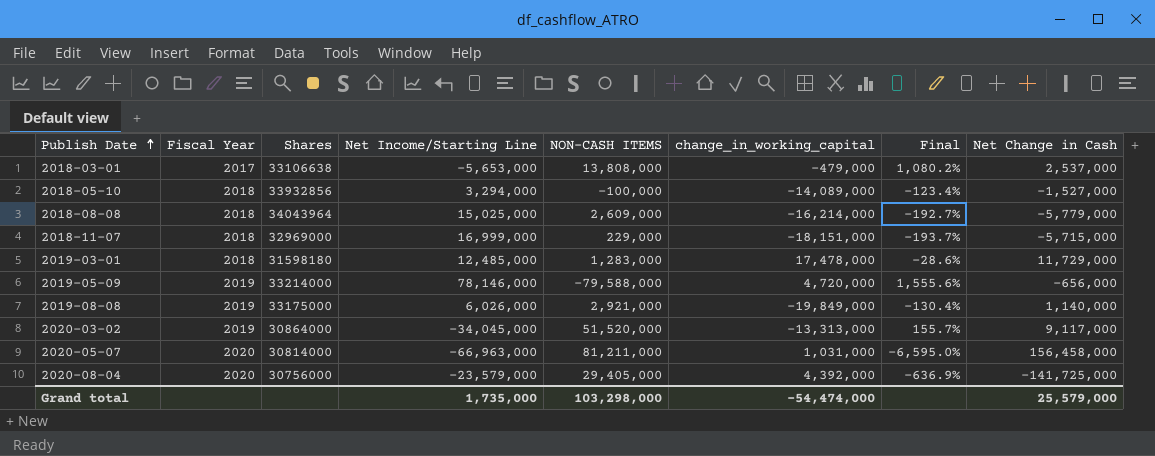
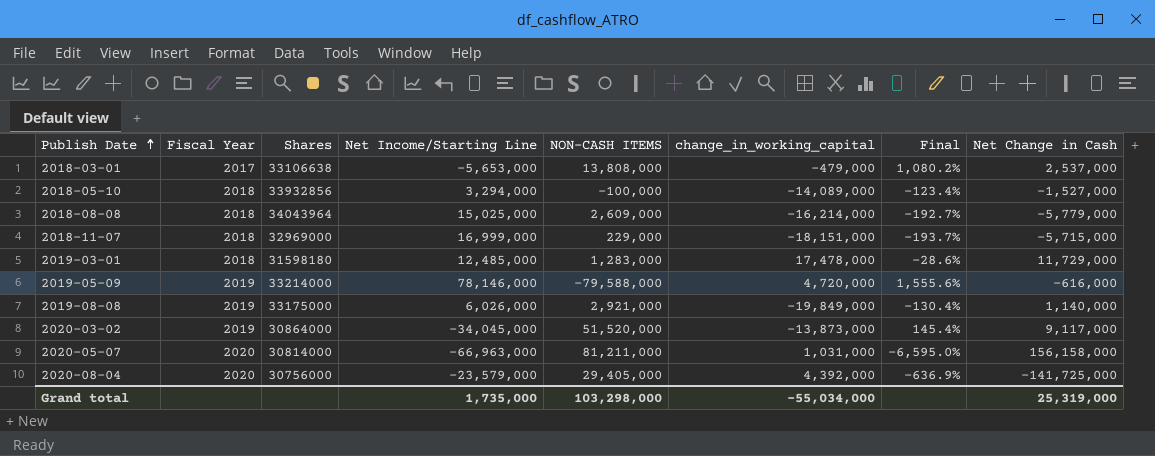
2019-05-09 | Net Change in Cash: -656,000 -> -616,000
2020-03-02 | change_in_working_capital: -13,313,000 -> -13,873,000
2020-03-02 | Final: 155.7% -> 145.4%
2020-05-07 | Net Change in Cash: 156,458,000 -> 156,158,000
Grand total | change_in_working_capital: -54,474,000 -> -55,034,000
Grand total | Net Change in Cash: 25,579,000 -> 25,319,000

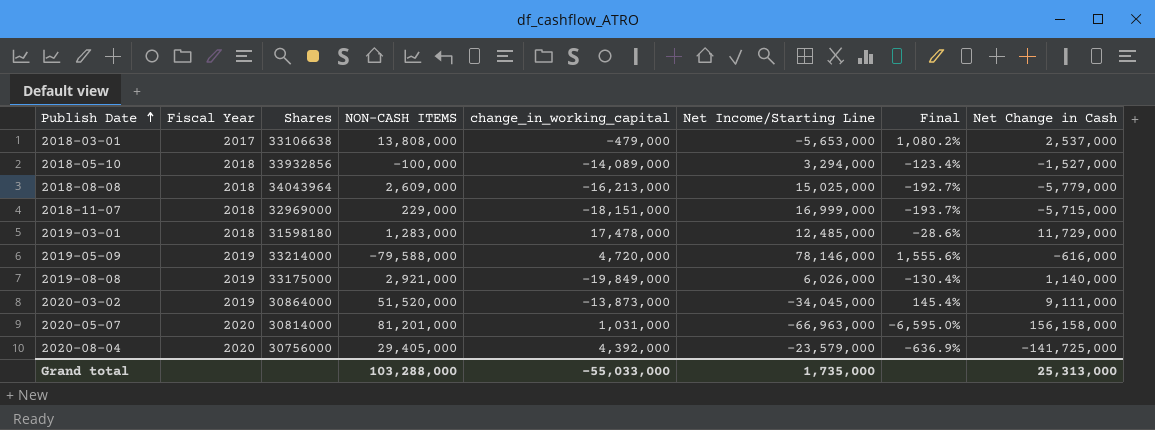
column Net Income/Starting Line | position: 4 -> 6
2018-08-08 | change_in_working_capital: -16,214,000 -> -16,213,000
2020-03-02 | Net Change in Cash: 9,117,000 -> 9,111,000
2020-05-07 | NON-CASH ITEMS: 81,211,000 -> 81,201,000
Grand total | NON-CASH ITEMS: 103,298,000 -> 103,288,000
Grand total | change_in_working_capital: -55,034,000 -> -55,033,000
Grand total | Net Change in Cash: 25,319,000 -> 25,313,000

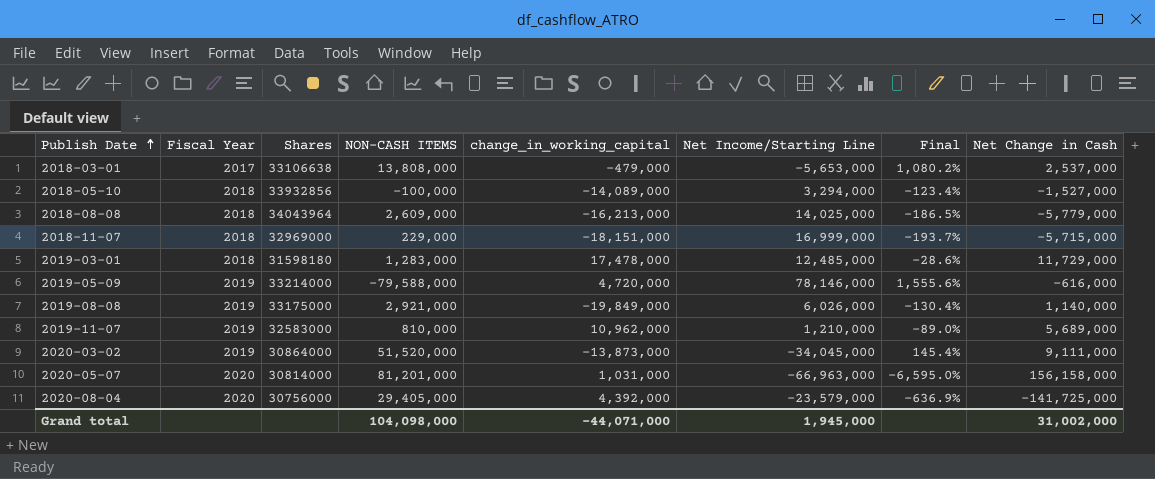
2018-08-08 | Net Income/Starting Line: 15,025,000 -> 14,025,000
2018-08-08 | Final: -192.7% -> -186.5%
row 2019-11-07: none -> 2019 | 32583000 | 810,000 | 10,962,000 | 1,210,000 | -89.0% | 5,689,000
Grand total | NON-CASH ITEMS: 103,288,000 -> 104,098,000
Grand total | change_in_working_capital: -55,033,000 -> -44,071,000
Grand total | Net Income/Starting Line: 1,735,000 -> 1,945,000
Grand total | Net Change in Cash: 25,313,000 -> 31,002,000

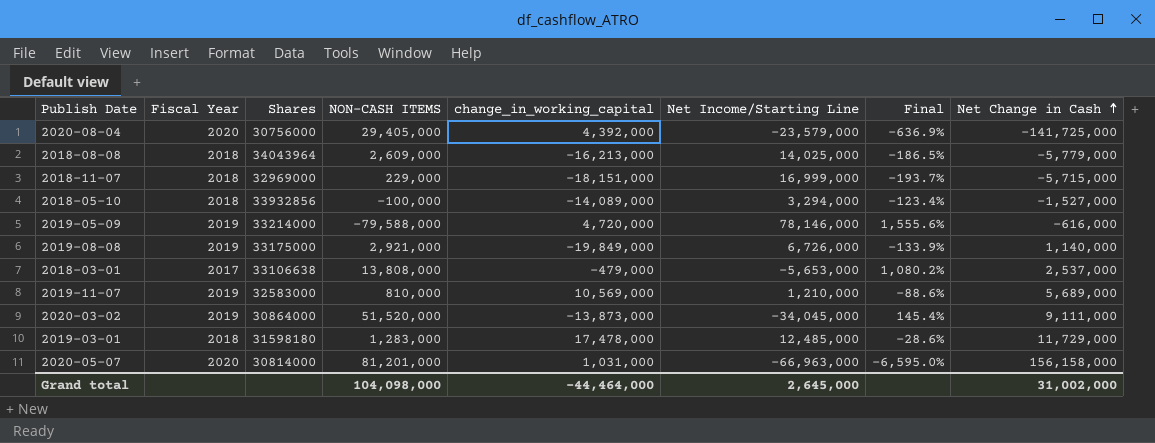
row order: Publish Date ascending -> Net Change in Cash ascending
2019-08-08 | Net Income/Starting Line: 6,026,000 -> 6,726,000
2019-08-08 | Final: -130.4% -> -133.9%
2019-11-07 | change_in_working_capital: 10,962,000 -> 10,569,000
2019-11-07 | Final: -89.0% -> -88.6%
Grand total | change_in_working_capital: -44,071,000 -> -44,464,000
Grand total | Net Income/Starting Line: 1,945,000 -> 2,645,000

